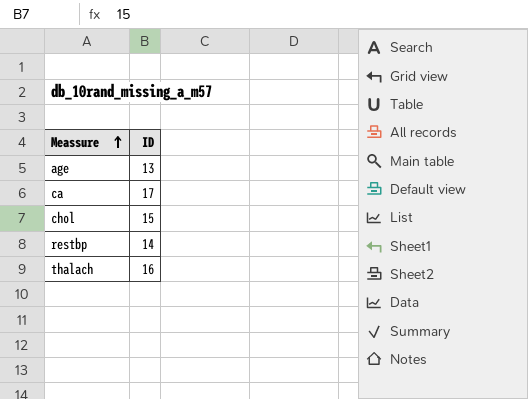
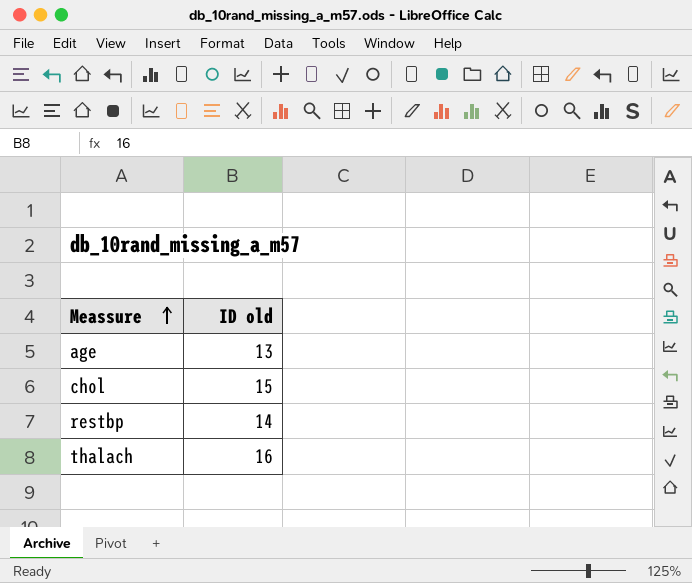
column name: ID -> ID old
row ca: 17 -> none

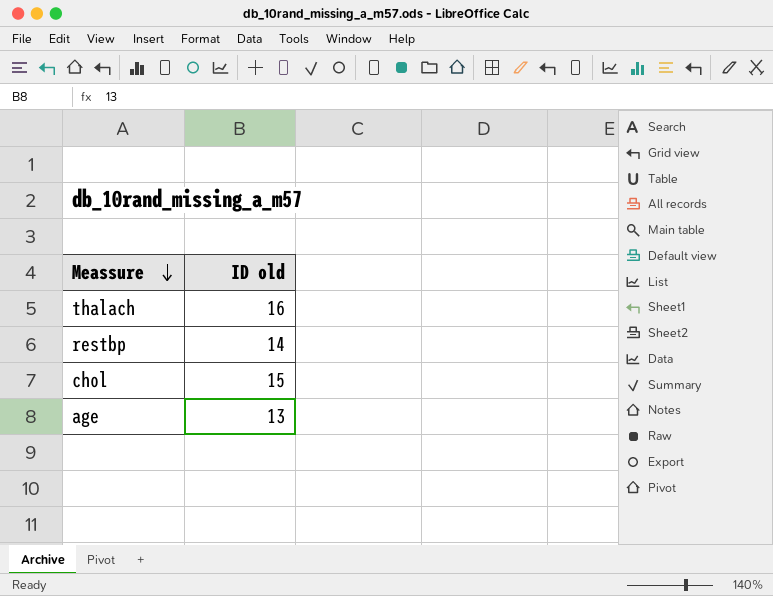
row order: Meassure ascending -> Meassure descending

